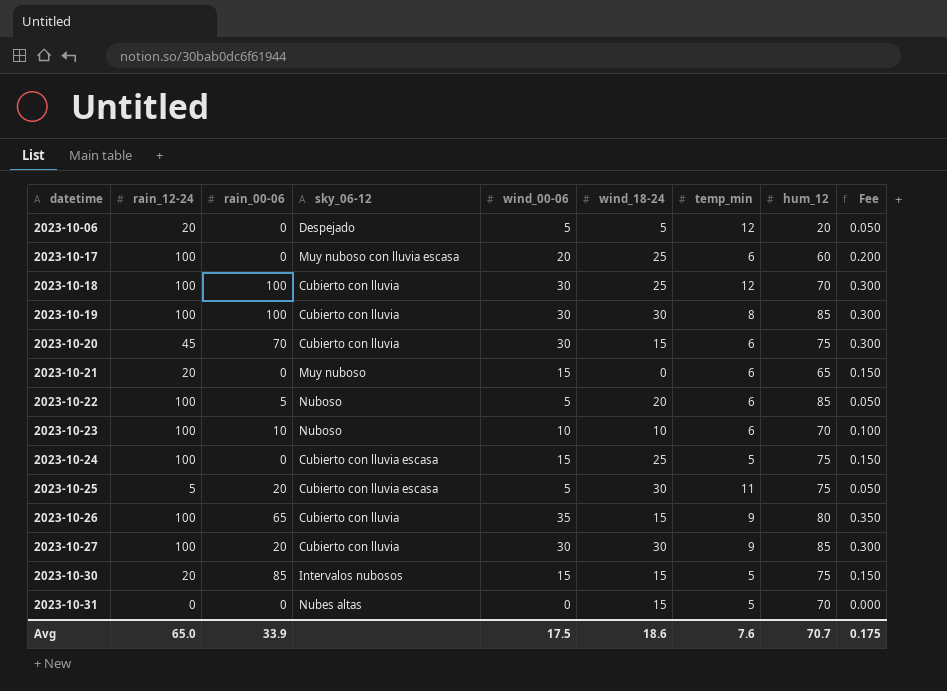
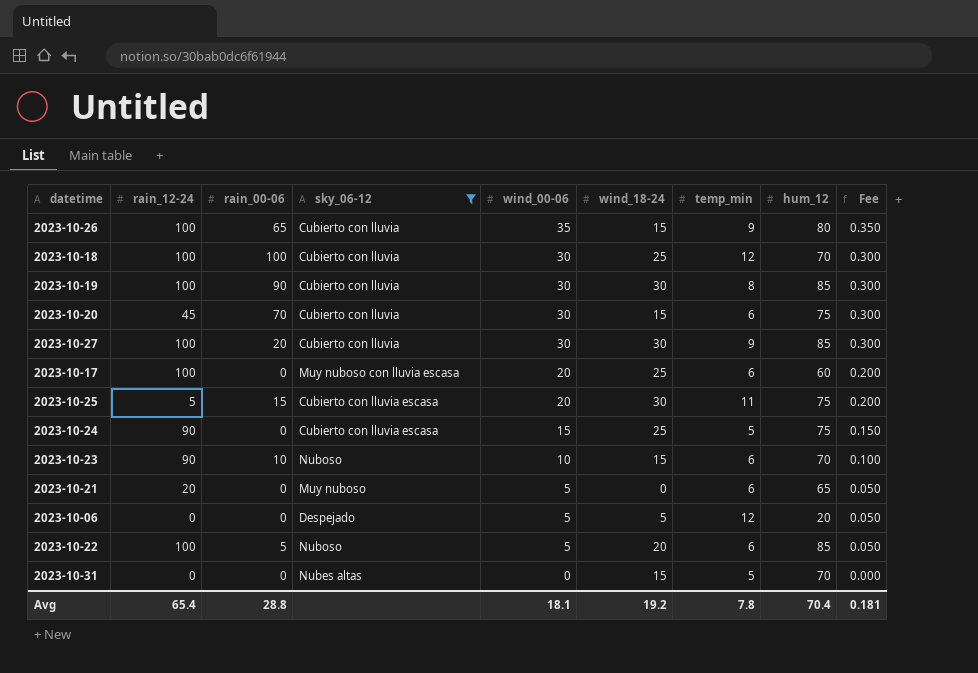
filter: none -> sky_06-12 != Intervalos nubosos
row order: datetime ascending -> wind_00-06 descending
2023-10-19 | rain_00-06: 100 -> 90
2023-10-25 | rain_00-06: 20 -> 15
2023-10-25 | wind_00-06: 5 -> 20
2023-10-25 | Fee: 0.050 -> 0.200
2023-10-24 | rain_12-24: 100 -> 90
2023-10-23 | rain_12-24: 100 -> 90
2023-10-23 | wind_18-24: 10 -> 15
2023-10-21 | wind_00-06: 15 -> 5
2023-10-21 | Fee: 0.150 -> 0.050
2023-10-06 | rain_12-24: 20 -> 0
Avg | rain_12-24: 65.0 -> 65.4
Avg | rain_00-06: 33.9 -> 28.8
Avg | wind_00-06: 17.5 -> 18.1
Avg | wind_18-24: 18.6 -> 19.2
Avg | temp_min: 7.6 -> 7.8
Avg | hum_12: 70.7 -> 70.4
Avg | Fee: 0.175 -> 0.181

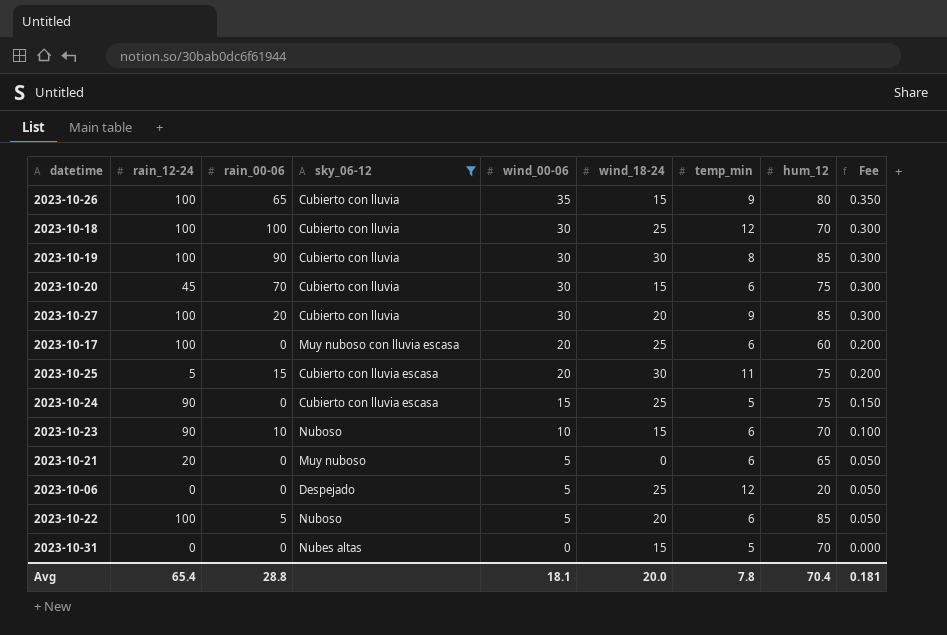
2023-10-27 | wind_18-24: 30 -> 20
2023-10-06 | wind_18-24: 5 -> 25
Avg | wind_18-24: 19.2 -> 20.0

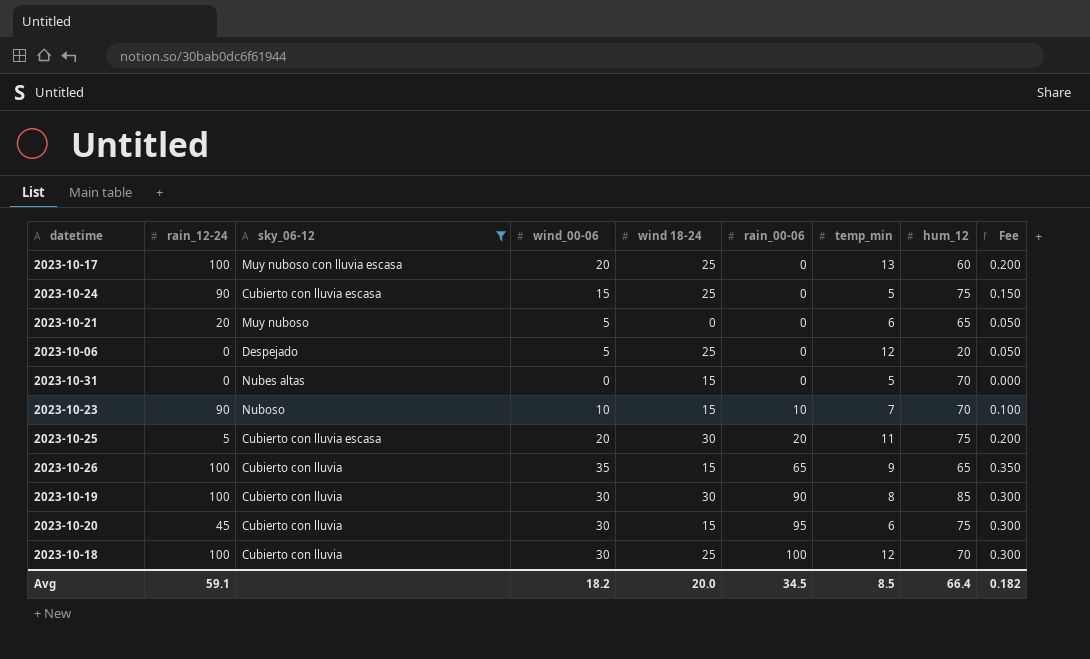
row order: wind_00-06 descending -> rain_00-06 ascending
column name: wind_18-24 -> wind 18-24
column rain_00-06 | position: 3 -> 6
row 2023-10-27: 100 | 20 | Cubierto con lluvia | 30 | 20 | 9 | 85 | 0.300 -> none
row 2023-10-22: 100 | 5 | Nuboso | 5 | 20 | 6 | 85 | 0.050 -> none
2023-10-17 | temp_min: 6 -> 13
2023-10-23 | temp_min: 6 -> 7
2023-10-25 | rain_00-06: 15 -> 20
2023-10-26 | hum_12: 80 -> 65
2023-10-20 | rain_00-06: 70 -> 95
Avg | rain_12-24: 65.4 -> 59.1
Avg | wind_00-06: 18.1 -> 18.2
Avg | rain_00-06: 28.8 -> 34.5
Avg | temp_min: 7.8 -> 8.5
Avg | hum_12: 70.4 -> 66.4
Avg | Fee: 0.181 -> 0.182

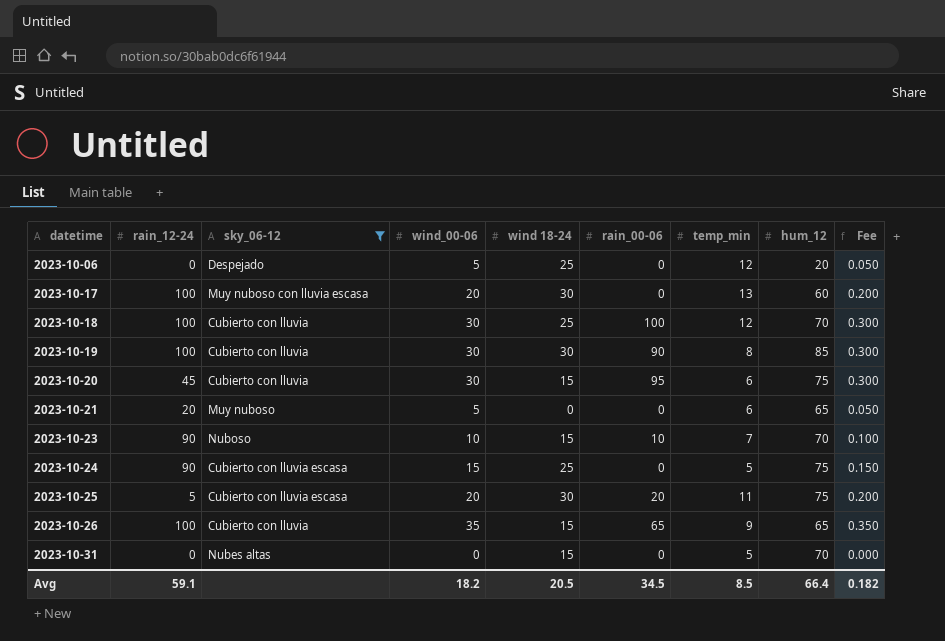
row order: rain_00-06 ascending -> datetime ascending
2023-10-17 | wind 18-24: 25 -> 30
Avg | wind 18-24: 20.0 -> 20.5

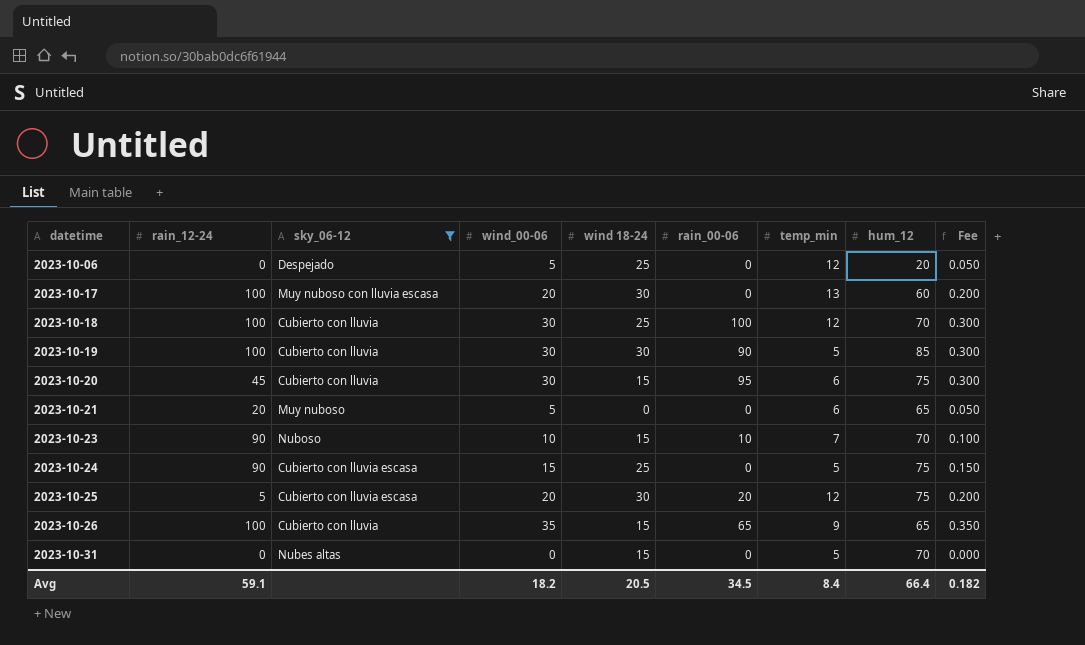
2023-10-19 | temp_min: 8 -> 5
2023-10-25 | temp_min: 11 -> 12
Avg | temp_min: 8.5 -> 8.4

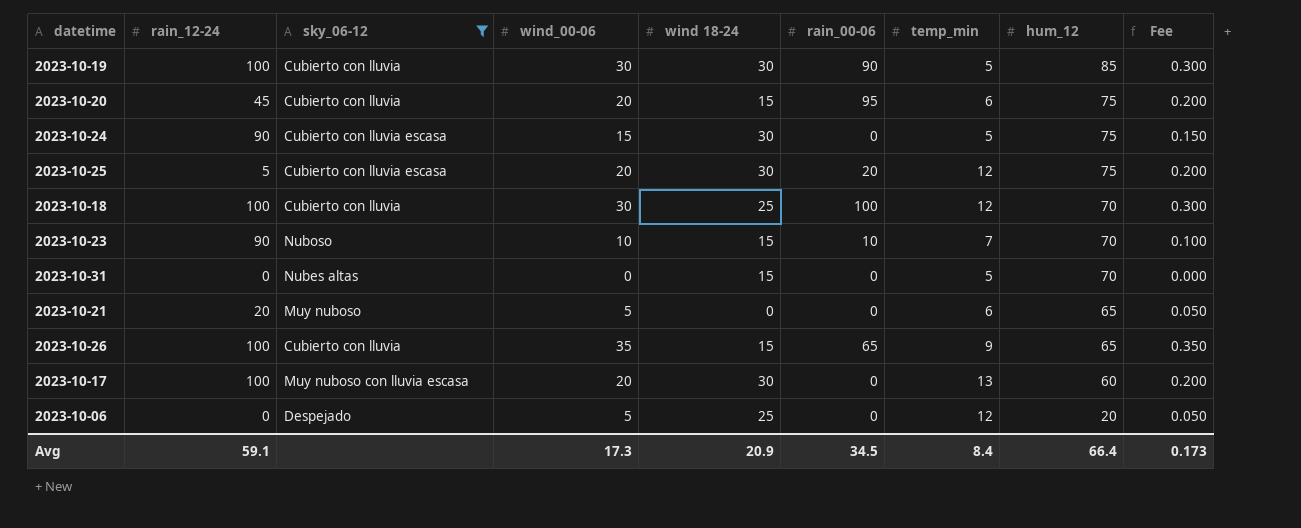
row order: datetime ascending -> hum_12 descending
2023-10-20 | wind_00-06: 30 -> 20
2023-10-20 | Fee: 0.300 -> 0.200
2023-10-24 | wind 18-24: 25 -> 30
Avg | wind_00-06: 18.2 -> 17.3
Avg | wind 18-24: 20.5 -> 20.9
Avg | Fee: 0.182 -> 0.173

